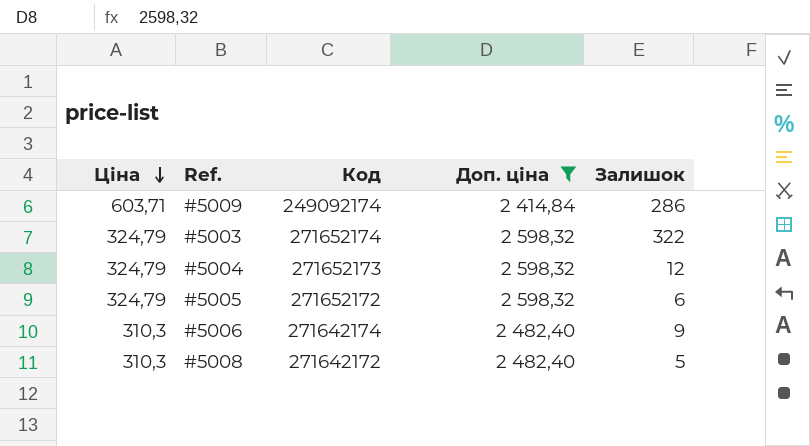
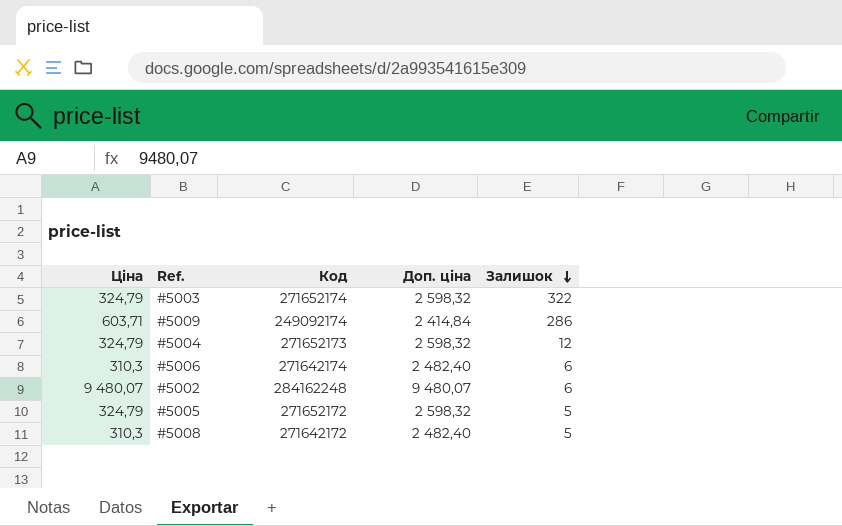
filter: Доп. ціна != 9 480,07 -> none
row order: Ціна descending -> Залишок descending
#5006 | Залишок: 9 -> 6
#5005 | Залишок: 6 -> 5

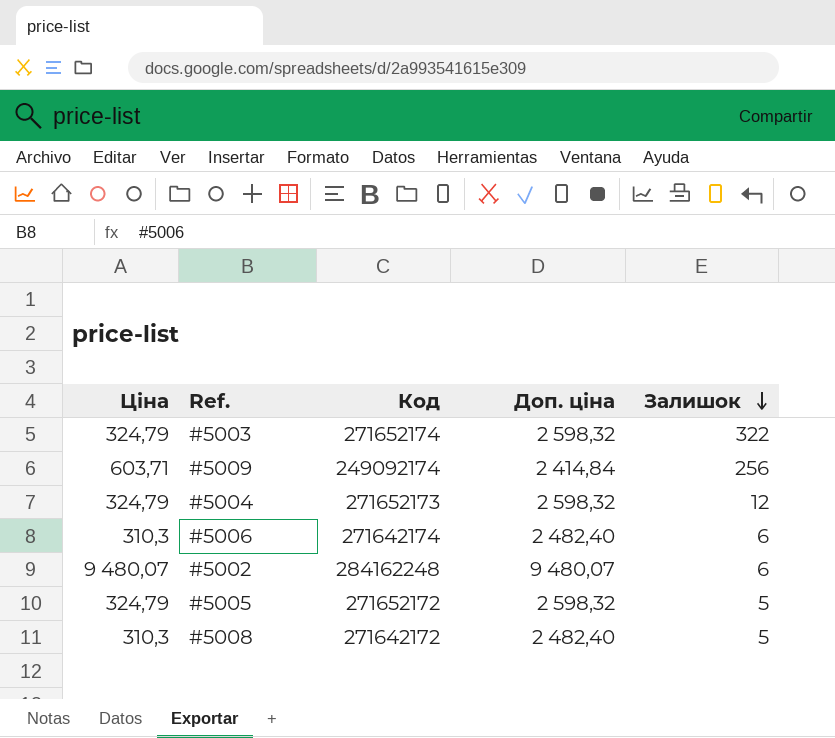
#5009 | Залишок: 286 -> 256

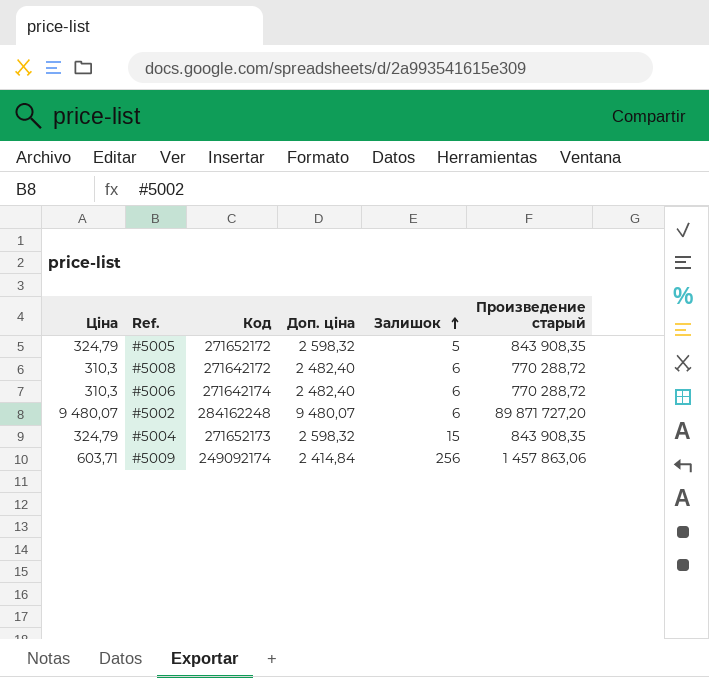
row order: Залишок descending -> Залишок ascending
column Произведение старый | formula: none -> [Ціна] * [Доп. ціна]
row #5003: 324,79 | 271652174 | 2 598,32 | 322 -> none
#5008 | Залишок: 5 -> 6
#5004 | Залишок: 12 -> 15

